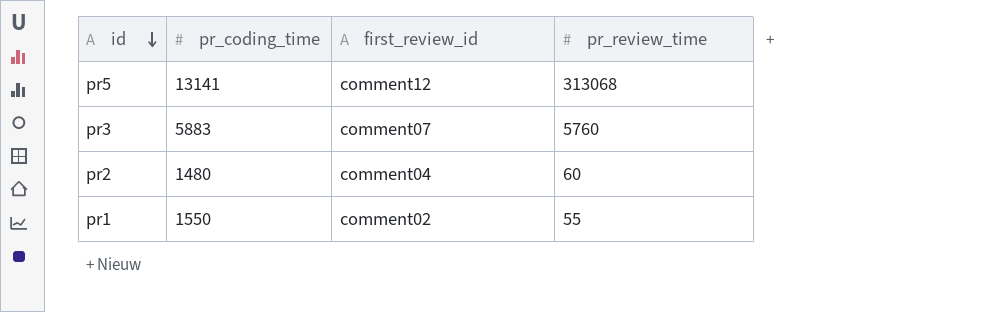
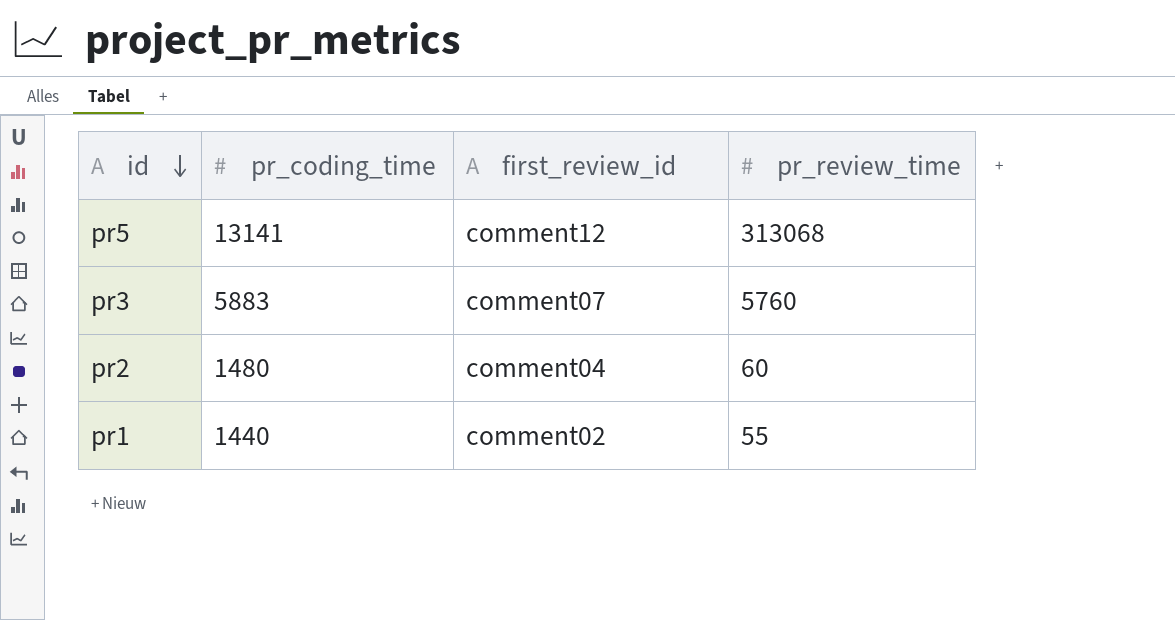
pr1 | pr_coding_time: 1550 -> 1440

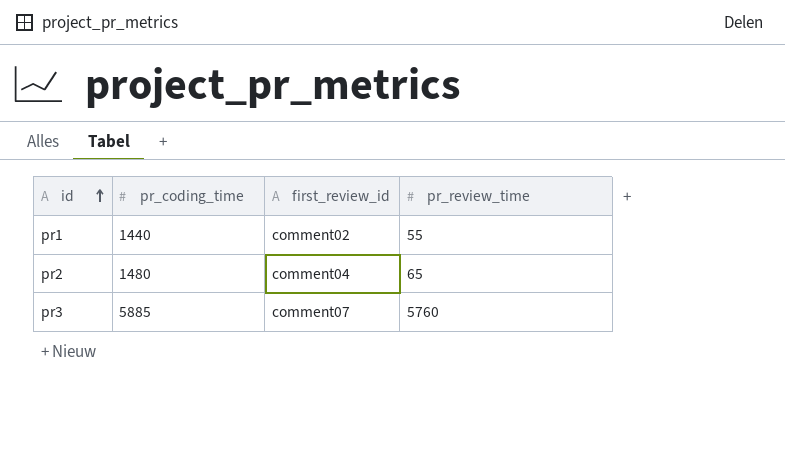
row order: id descending -> id ascending
row pr5: 13141 | comment12 | 313068 -> none
pr2 | pr_review_time: 60 -> 65
pr3 | pr_coding_time: 5883 -> 5885

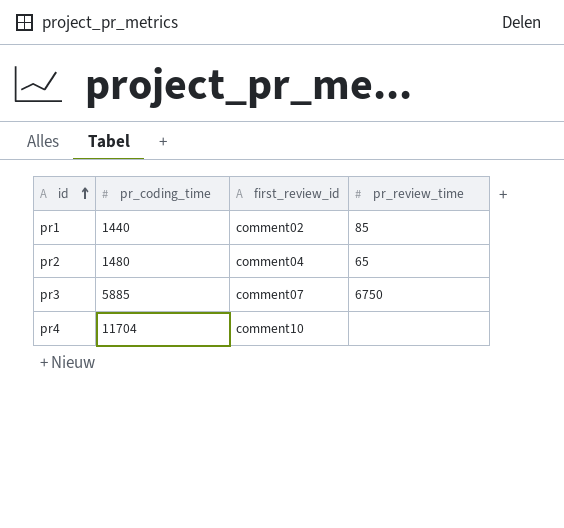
pr1 | pr_review_time: 55 -> 85
pr3 | pr_review_time: 5760 -> 6750
row pr4: none -> 11704 | comment10 | none

